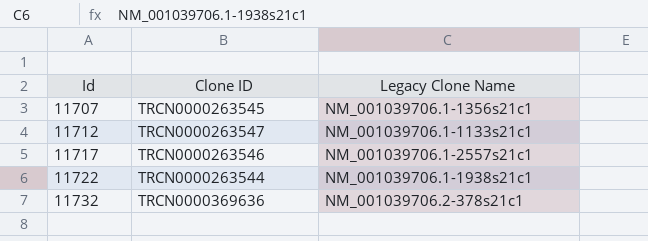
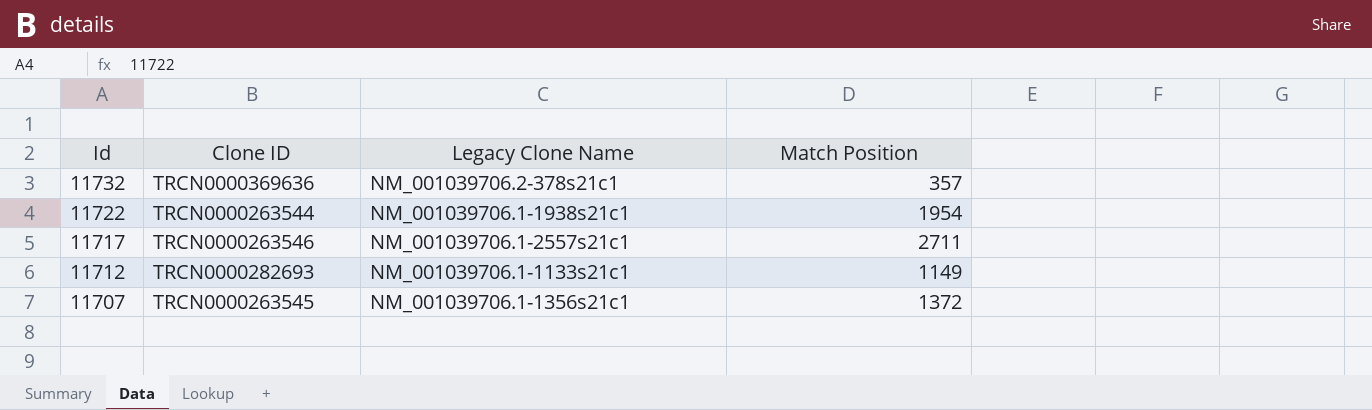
row order: Id ascending -> Id descending
column Match Position | position: none -> 4
11712 | Clone ID: TRCN0000263547 -> TRCN0000282693

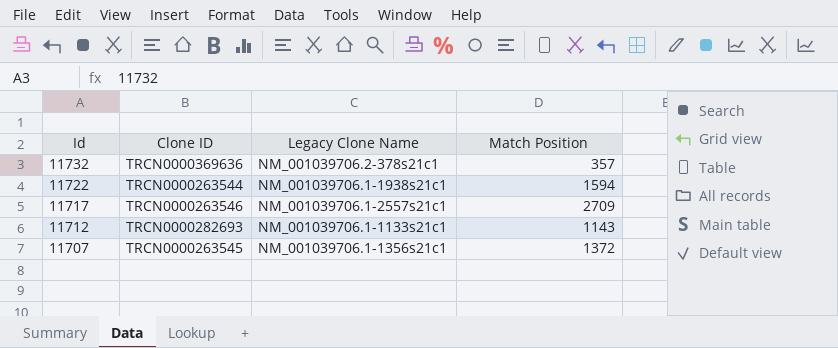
11722 | Match Position: 1954 -> 1594
11717 | Match Position: 2711 -> 2709
11712 | Match Position: 1149 -> 1143

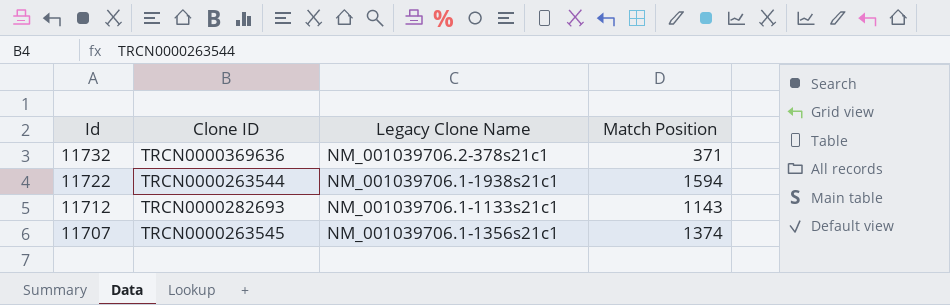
row 11717: TRCN0000263546 | NM_001039706.1-2557s21c1 | 2709 -> none
11732 | Match Position: 357 -> 371
11707 | Match Position: 1372 -> 1374

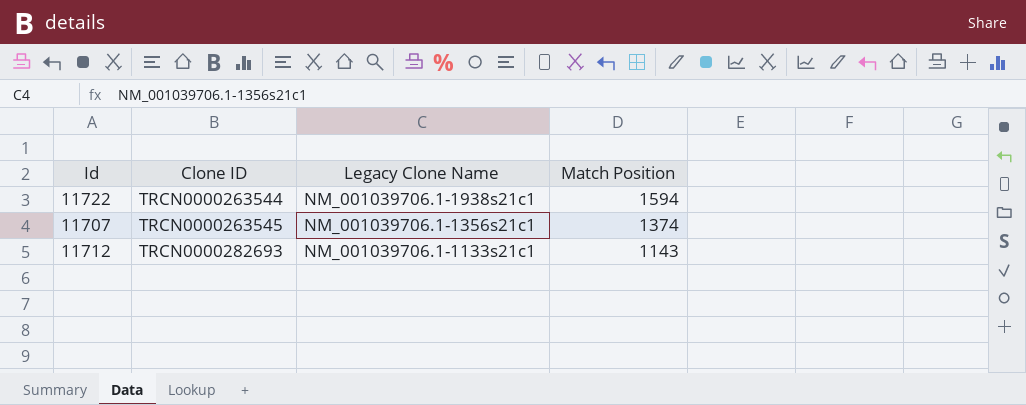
row order: Id descending -> Clone ID ascending
row 11732: TRCN0000369636 | NM_001039706.2-378s21c1 | 371 -> none

